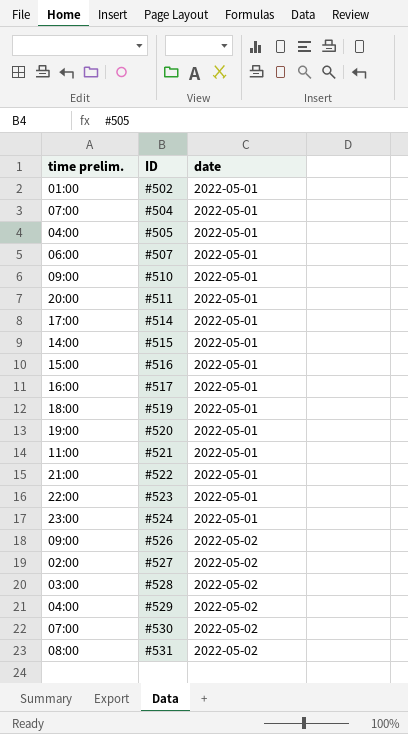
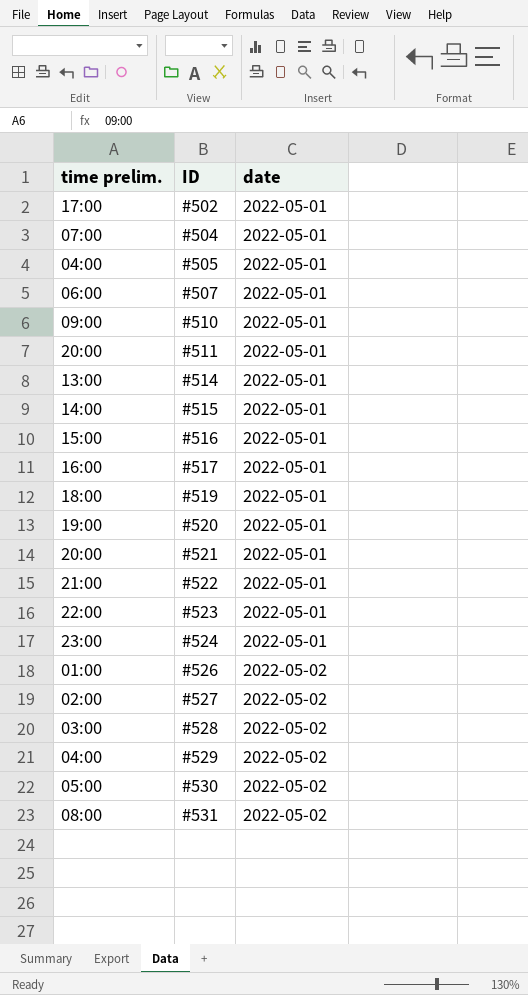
#502 | time prelim.: 01:00 -> 17:00
#514 | time prelim.: 17:00 -> 13:00
#521 | time prelim.: 11:00 -> 20:00
#526 | time prelim.: 09:00 -> 01:00
#530 | time prelim.: 07:00 -> 05:00

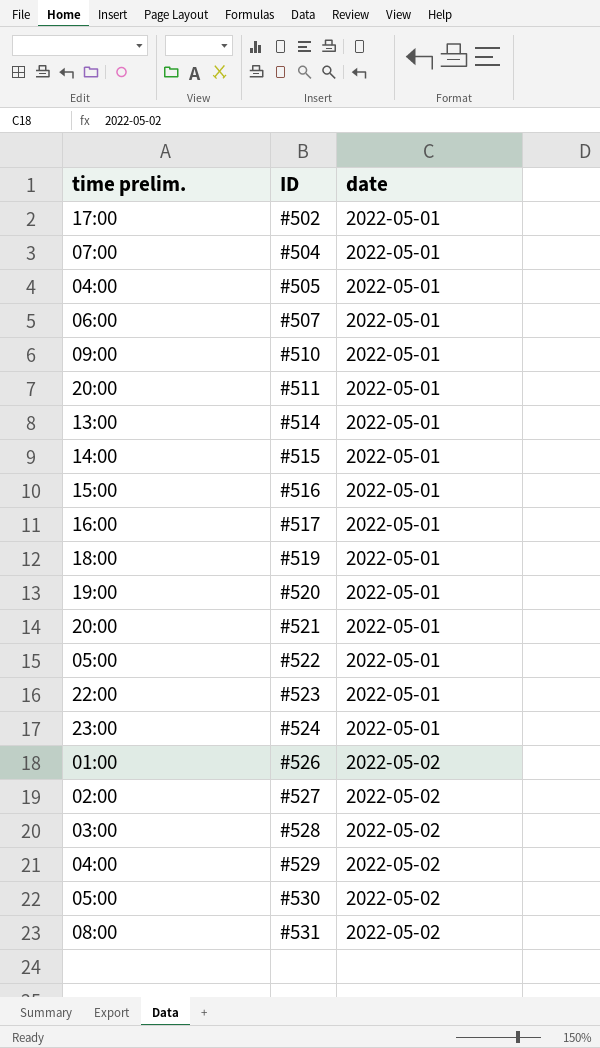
#522 | time prelim.: 21:00 -> 05:00

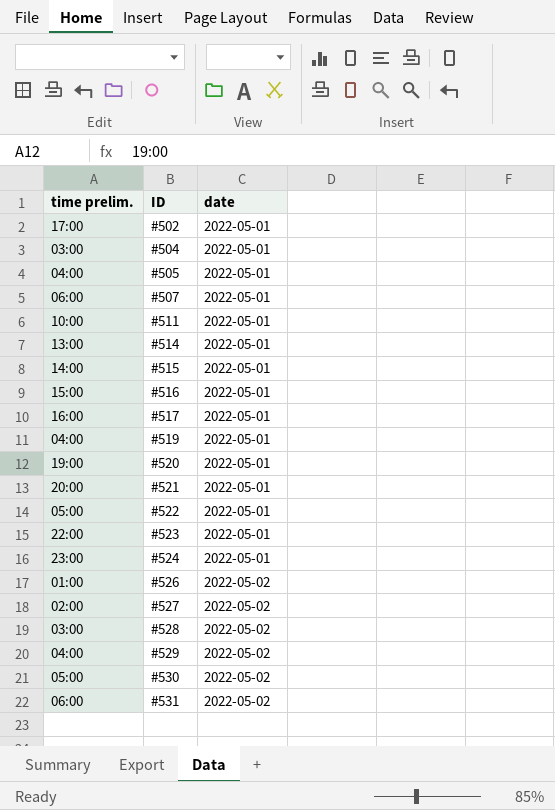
row #510: 09:00 | 2022-05-01 -> none
#504 | time prelim.: 07:00 -> 03:00
#511 | time prelim.: 20:00 -> 10:00
#519 | time prelim.: 18:00 -> 04:00
#531 | time prelim.: 08:00 -> 06:00

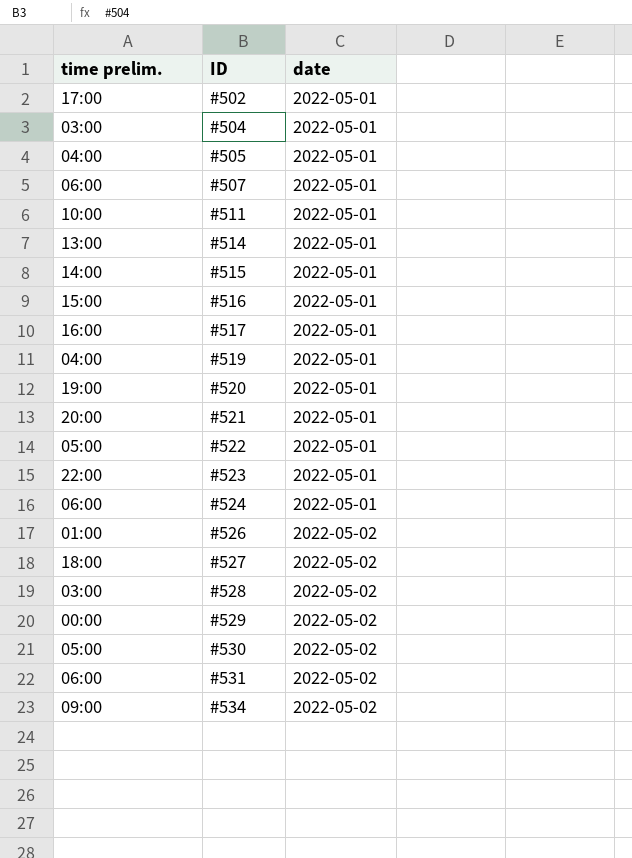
#524 | time prelim.: 23:00 -> 06:00
#527 | time prelim.: 02:00 -> 18:00
#529 | time prelim.: 04:00 -> 00:00
row #534: none -> 09:00 | 2022-05-02

